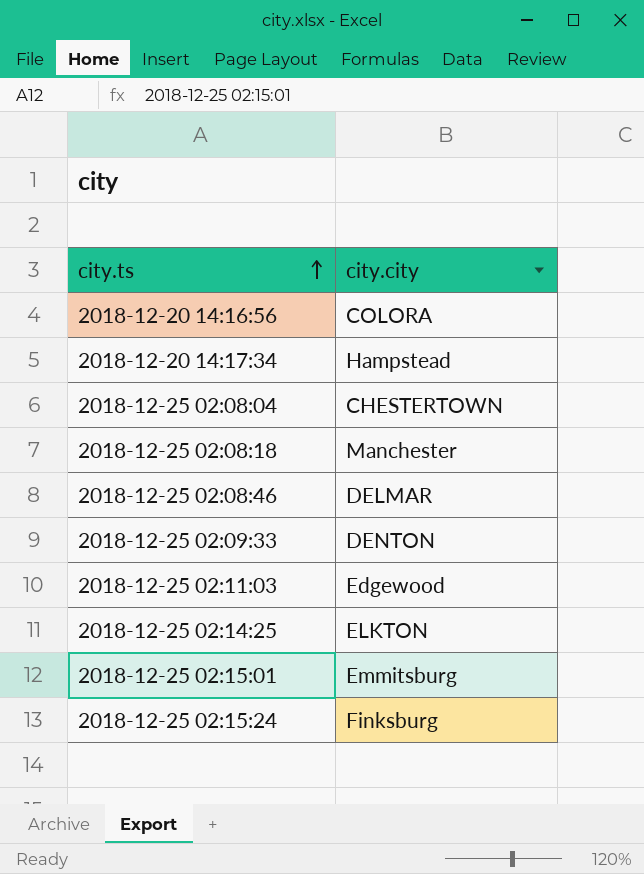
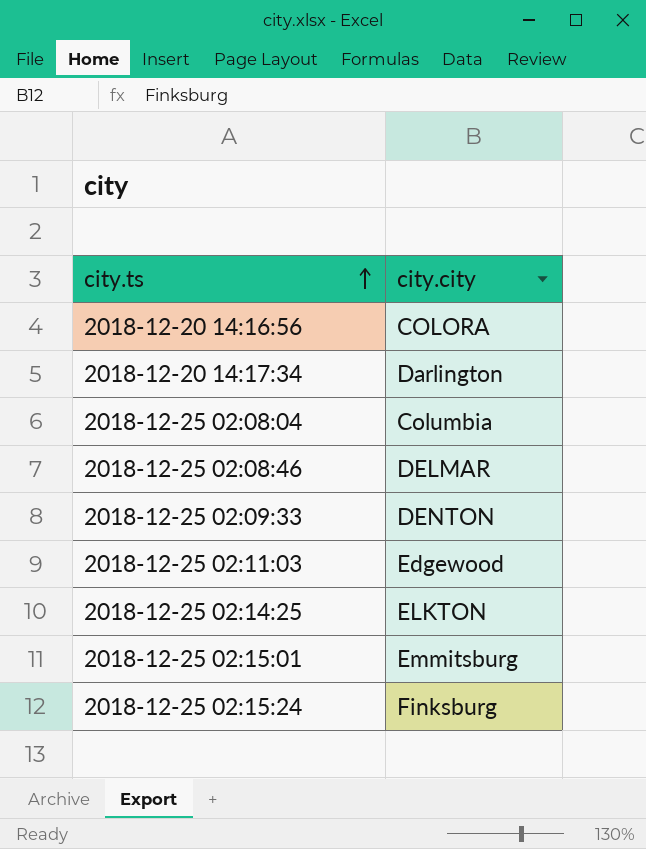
row 2018-12-25 02:08:18: Manchester -> none
2018-12-20 14:17:34 | city.city: Hampstead -> Darlington
2018-12-25 02:08:04 | city.city: CHESTERTOWN -> Columbia

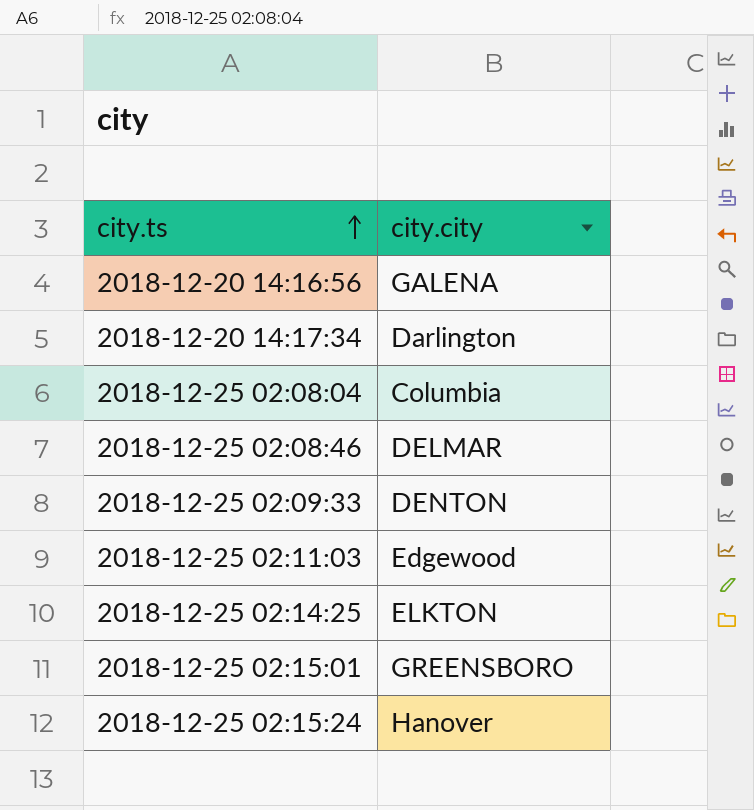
2018-12-20 14:16:56 | city.city: COLORA -> GALENA
2018-12-25 02:15:01 | city.city: Emmitsburg -> GREENSBORO
2018-12-25 02:15:24 | city.city: Finksburg -> Hanover

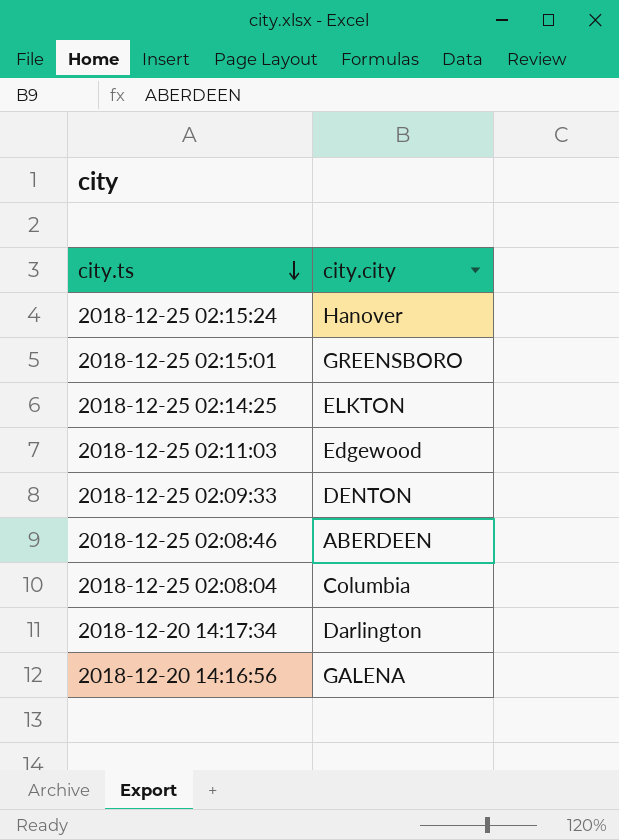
row order: city.ts ascending -> city.ts descending
2018-12-25 02:08:46 | city.city: DELMAR -> ABERDEEN

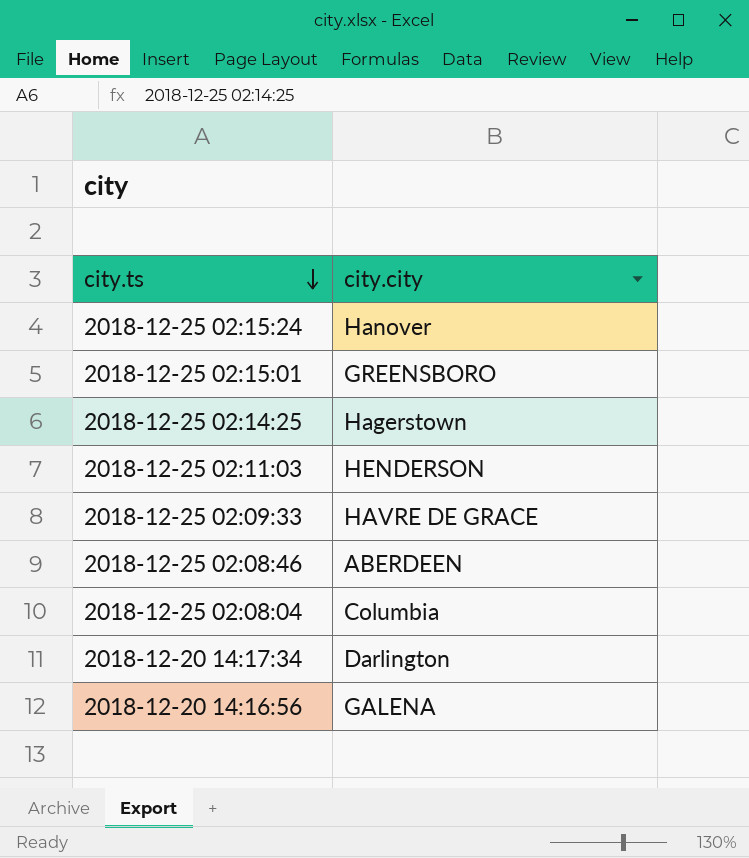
2018-12-25 02:14:25 | city.city: ELKTON -> Hagerstown
2018-12-25 02:11:03 | city.city: Edgewood -> HENDERSON
2018-12-25 02:09:33 | city.city: DENTON -> HAVRE DE GRACE

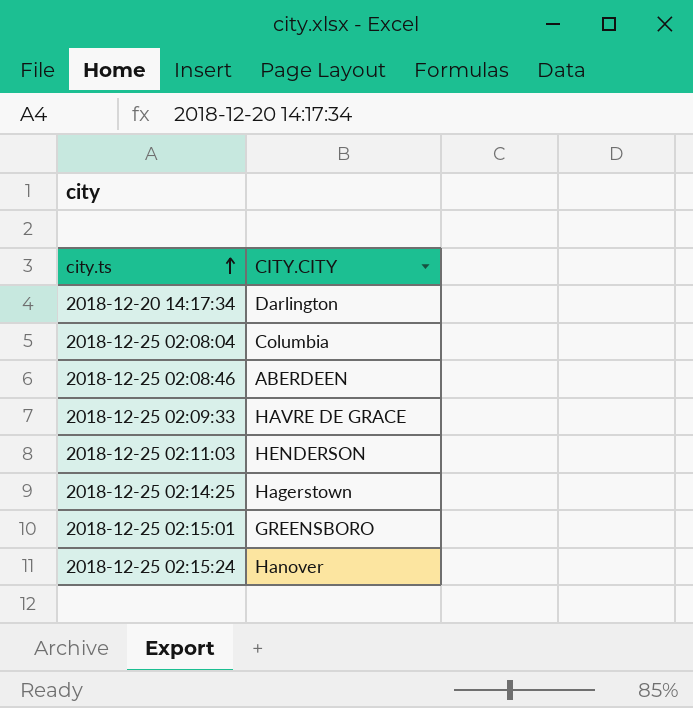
row order: city.ts descending -> city.ts ascending
column name: city.city -> CITY.CITY
row 2018-12-20 14:16:56: GALENA -> none

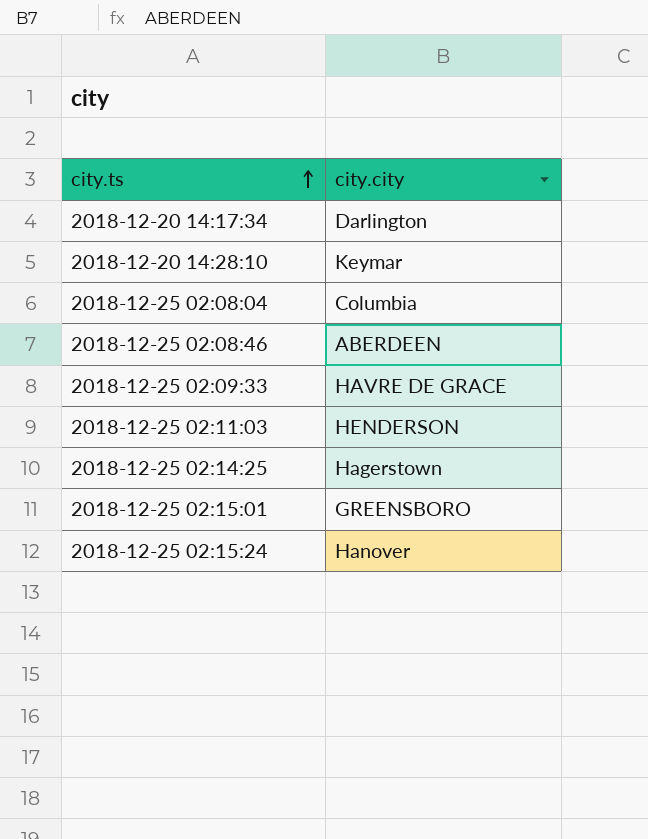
column name: CITY.CITY -> city.city
row 2018-12-20 14:28:10: none -> Keymar

